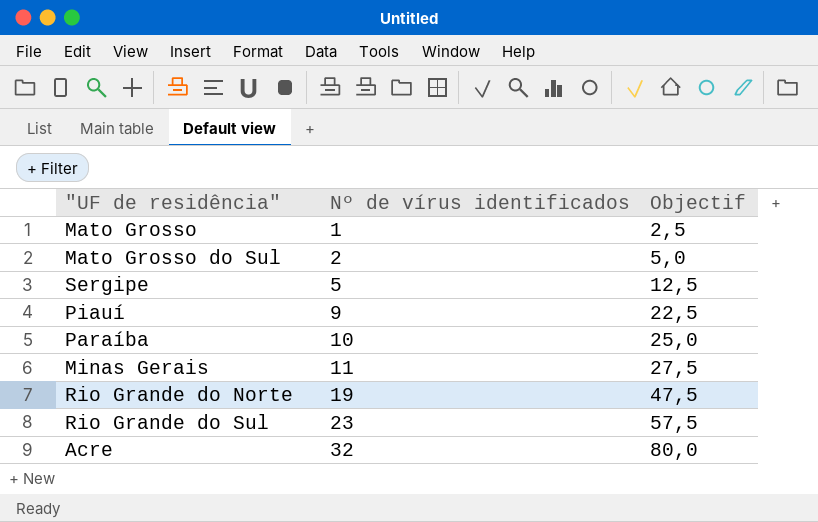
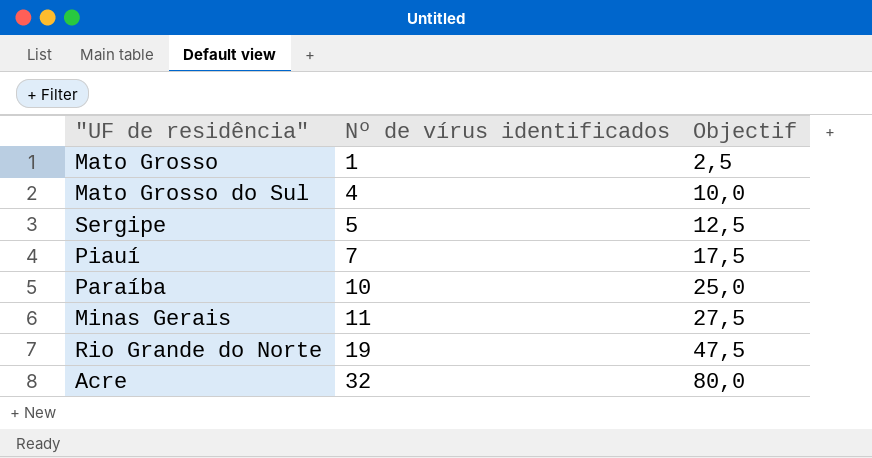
row Rio Grande do Sul: 23 | 57,5 -> none
Mato Grosso do Sul | Nº de vírus identificados: 2 -> 4
Mato Grosso do Sul | Objectif: 5,0 -> 10,0
Piauí | Nº de vírus identificados: 9 -> 7
Piauí | Objectif: 22,5 -> 17,5

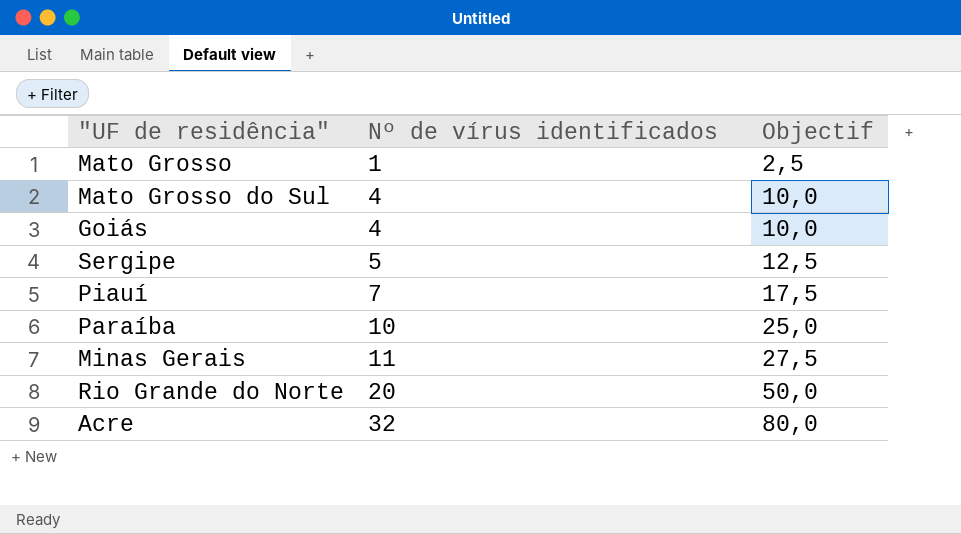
row Goiás: none -> 4 | 10,0
Rio Grande do Norte | Nº de vírus identificados: 19 -> 20
Rio Grande do Norte | Objectif: 47,5 -> 50,0

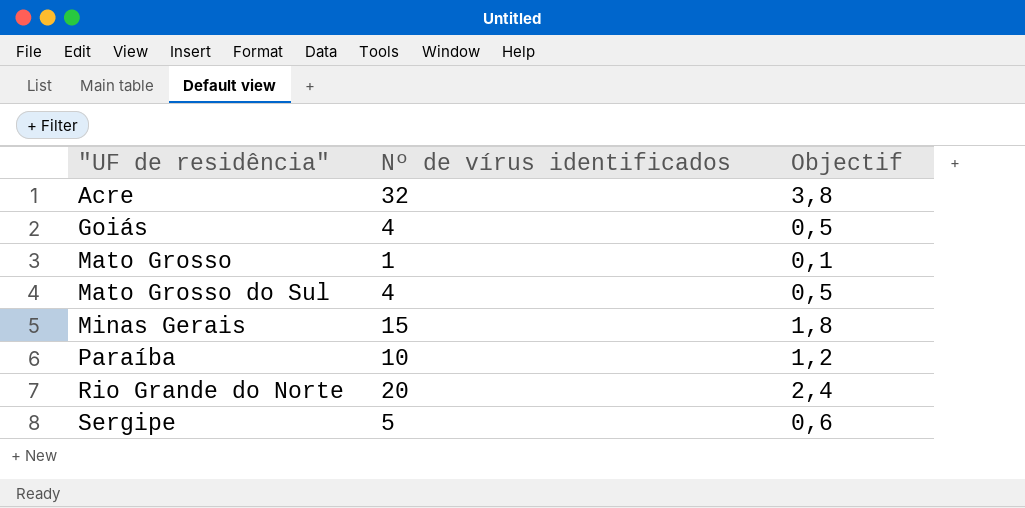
row order: Nº de vírus identificados ascending -> "UF de residência" ascending
column Objectif | formula: [Nº de vírus identificados] * 2,5 -> [Nº de vírus identificados] * 0,12
row Piauí: 7 | 17,5 -> none
Minas Gerais | Nº de vírus identificados: 11 -> 15

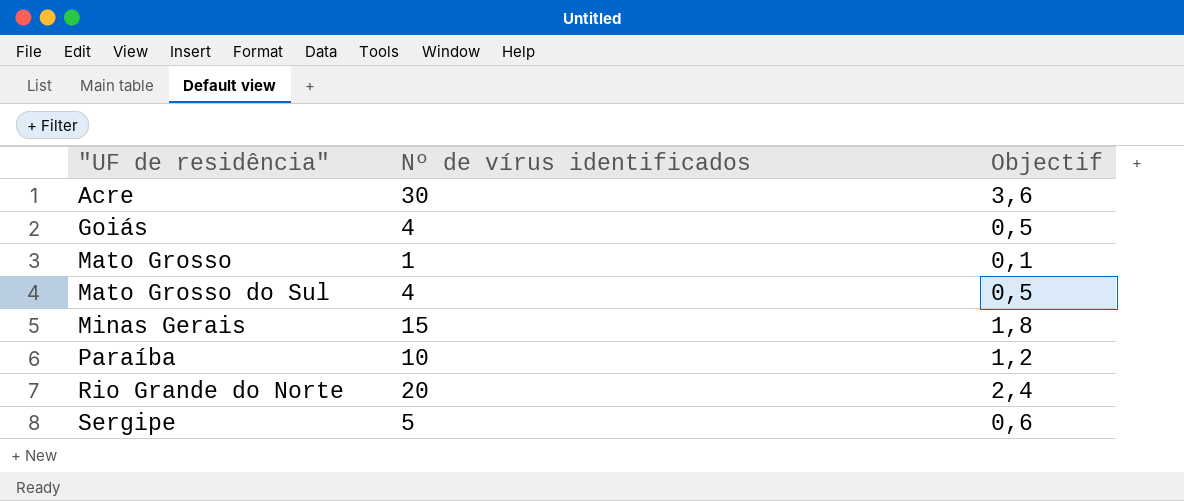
Acre | Nº de vírus identificados: 32 -> 30
Acre | Objectif: 3,8 -> 3,6

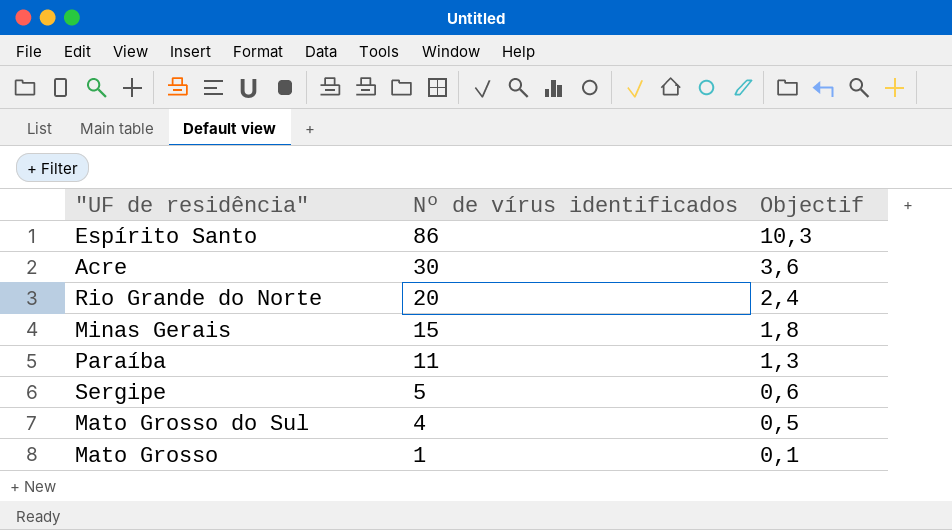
row order: "UF de residência" ascending -> Nº de vírus identificados descending
row Goiás: 4 | 0,5 -> none
row Espírito Santo: none -> 86 | 10,3
Paraíba | Nº de vírus identificados: 10 -> 11
Paraíba | Objectif: 1,2 -> 1,3

